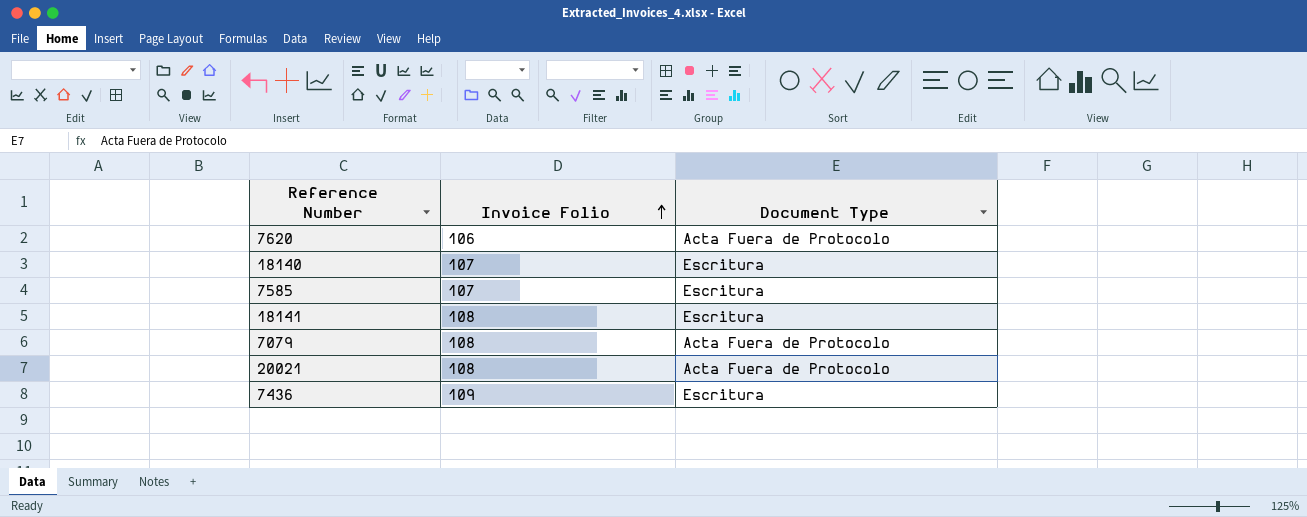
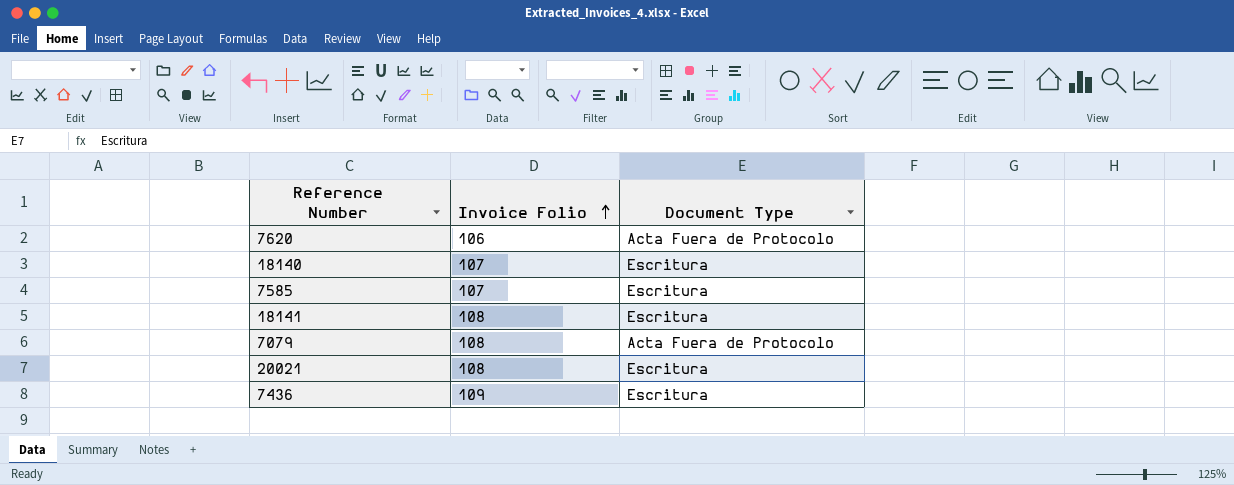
20021 | Document Type: Acta Fuera de Protocolo -> Escritura

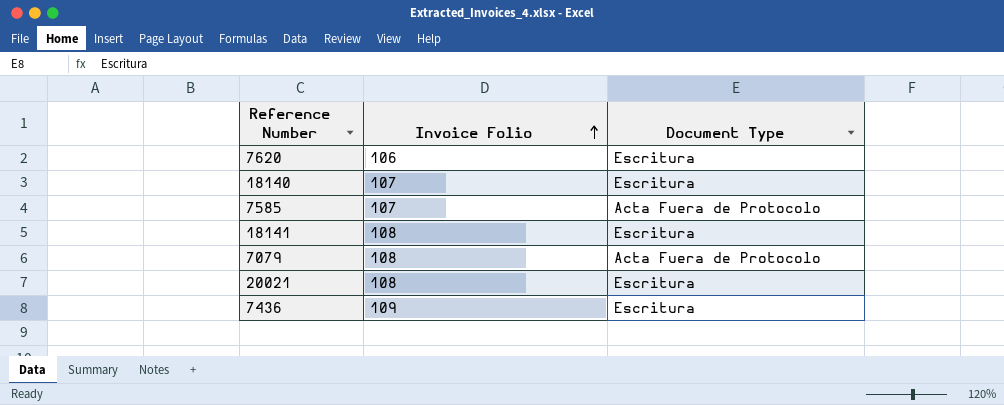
7620 | Document Type: Acta Fuera de Protocolo -> Escritura
7585 | Document Type: Escritura -> Acta Fuera de Protocolo

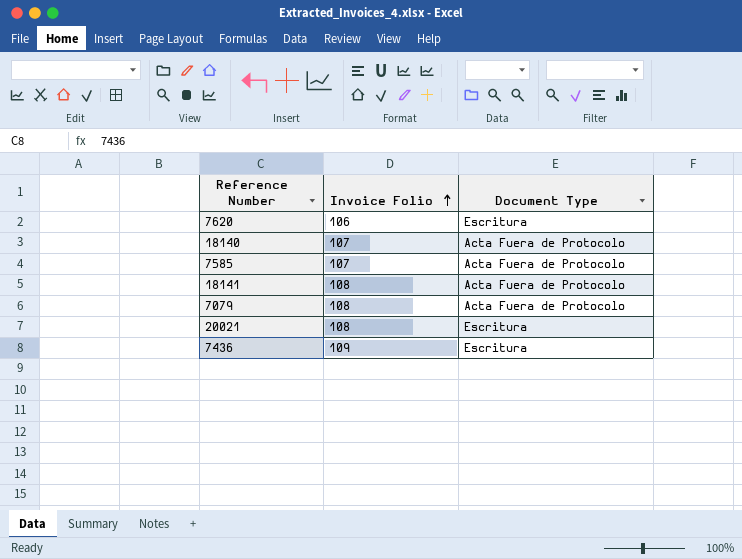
18140 | Document Type: Escritura -> Acta Fuera de Protocolo
18141 | Document Type: Escritura -> Acta Fuera de Protocolo

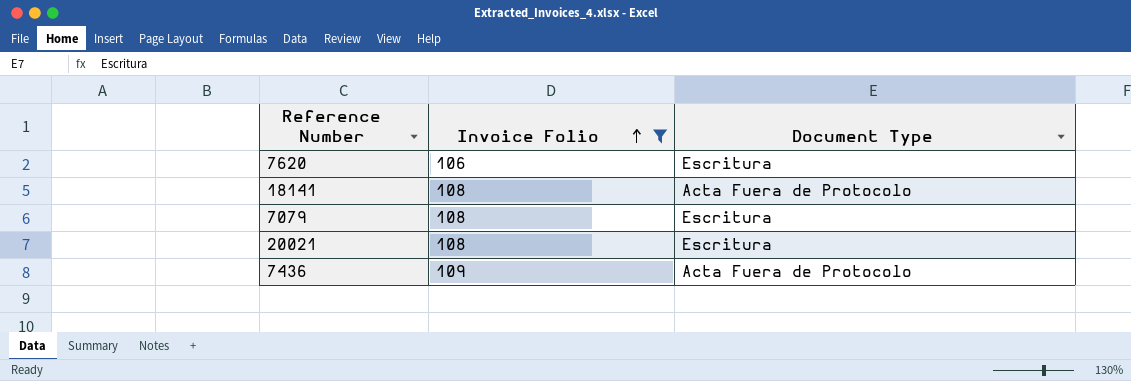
filter: none -> Invoice Folio != 107
7079 | Document Type: Acta Fuera de Protocolo -> Escritura
7436 | Document Type: Escritura -> Acta Fuera de Protocolo

